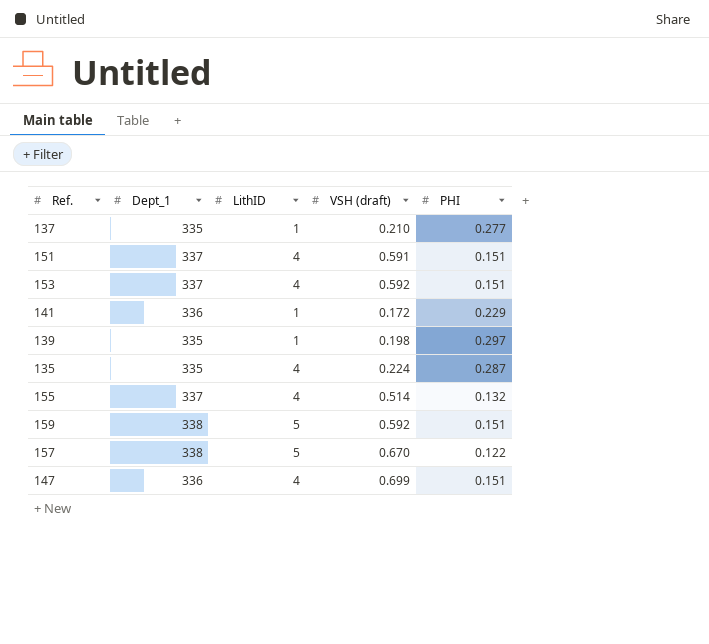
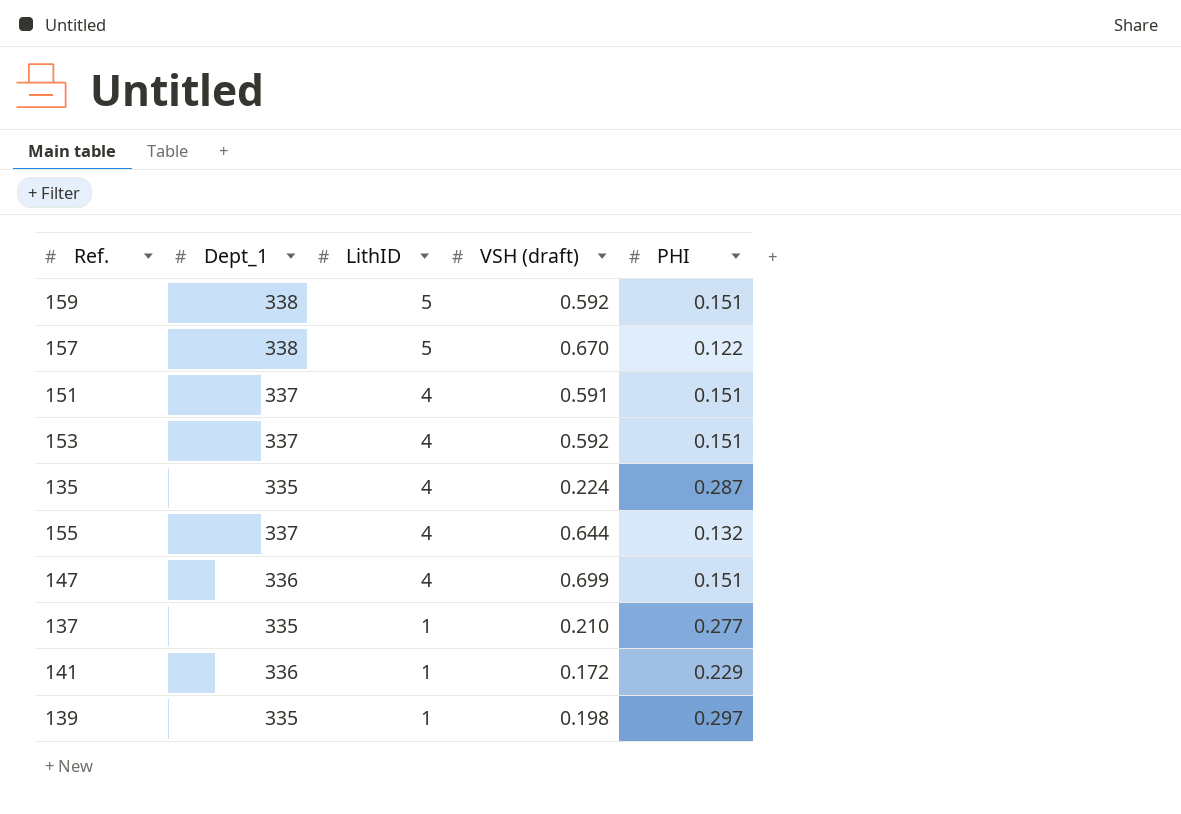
row order: none -> LithID descending
155 | VSH (draft): 0.514 -> 0.644

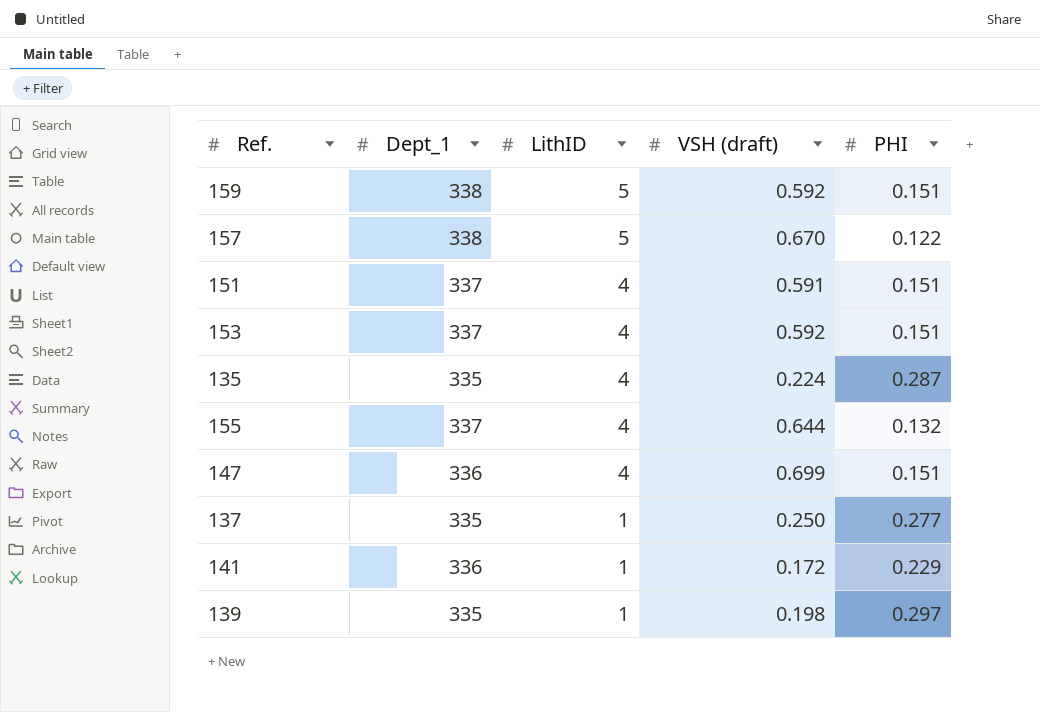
137 | VSH (draft): 0.210 -> 0.250

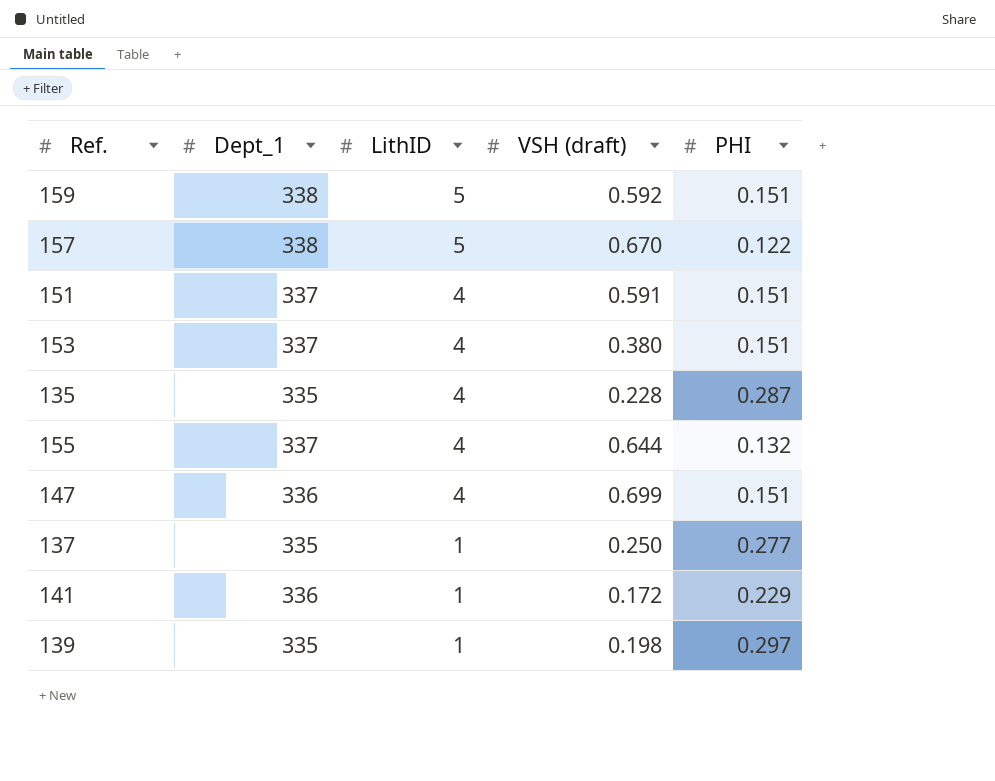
153 | VSH (draft): 0.592 -> 0.380
135 | VSH (draft): 0.224 -> 0.228

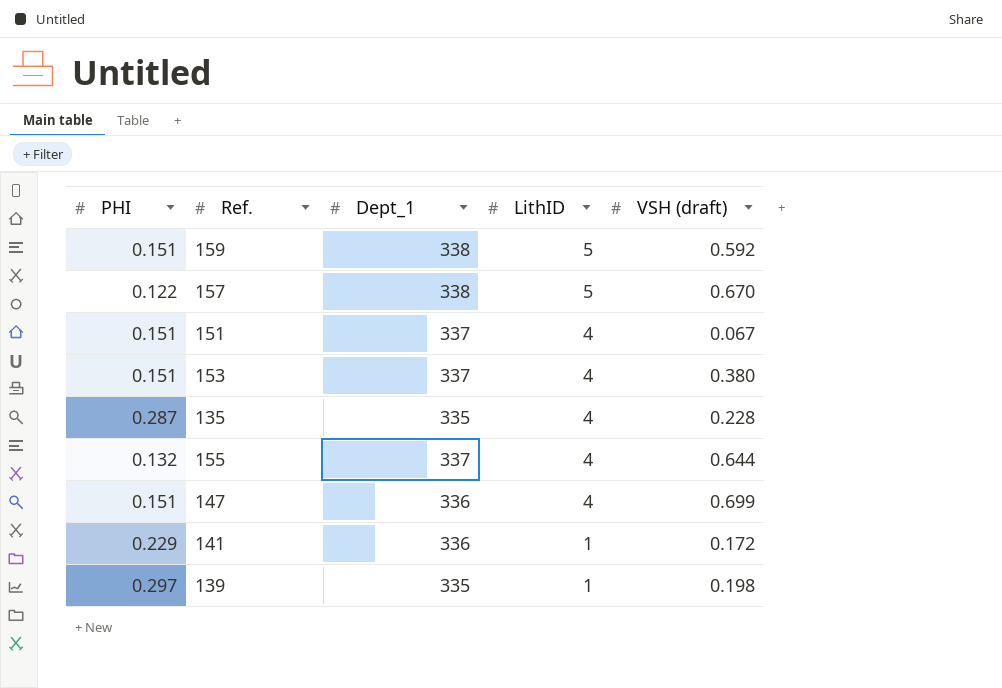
column PHI | position: 5 -> 1
row 137: 335 | 1 | 0.250 | 0.277 -> none
151 | VSH (draft): 0.591 -> 0.067

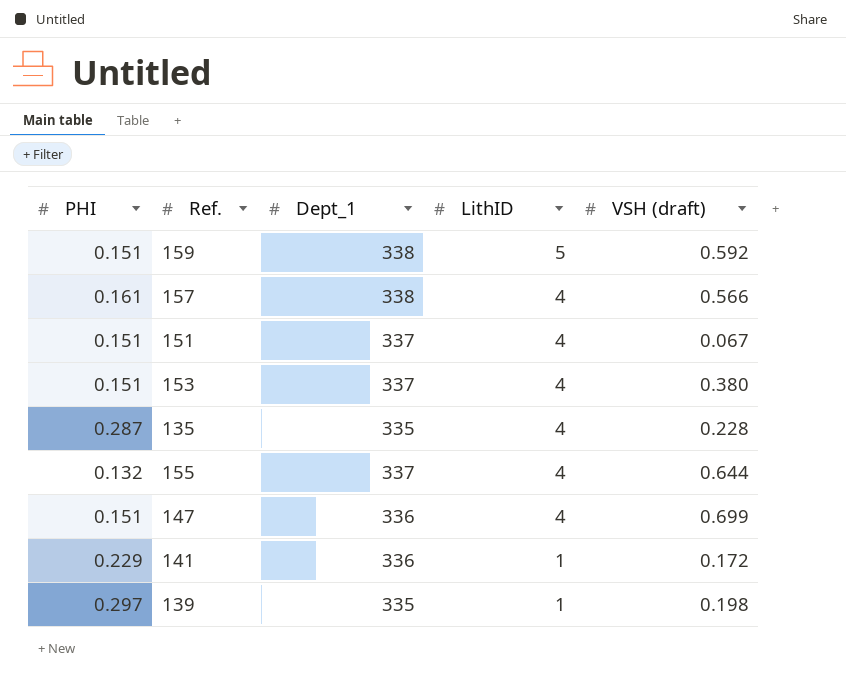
157 | PHI: 0.122 -> 0.161
157 | LithID: 5 -> 4
157 | VSH (draft): 0.670 -> 0.566

